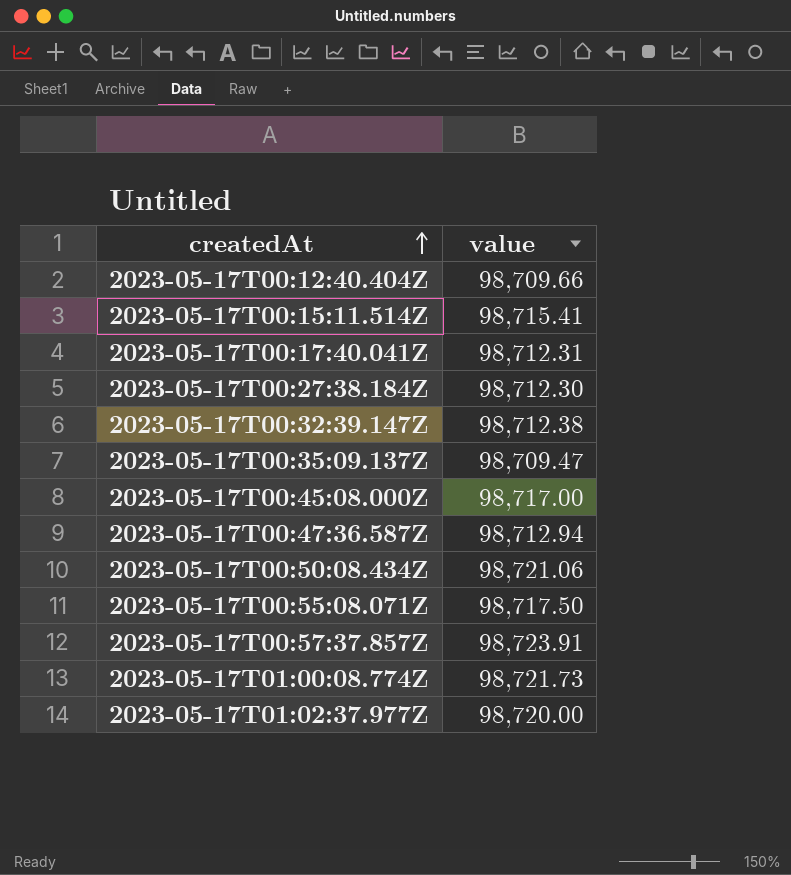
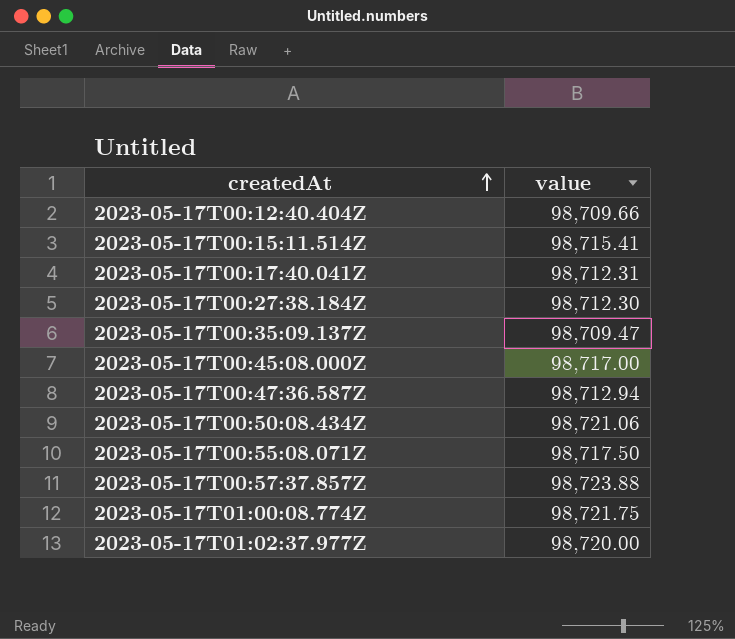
row 2023-05-17T00:32:39.147Z: 98,712.38 -> none
2023-05-17T00:57:37.857Z | value: 98,723.91 -> 98,723.88
2023-05-17T01:00:08.774Z | value: 98,721.73 -> 98,721.75

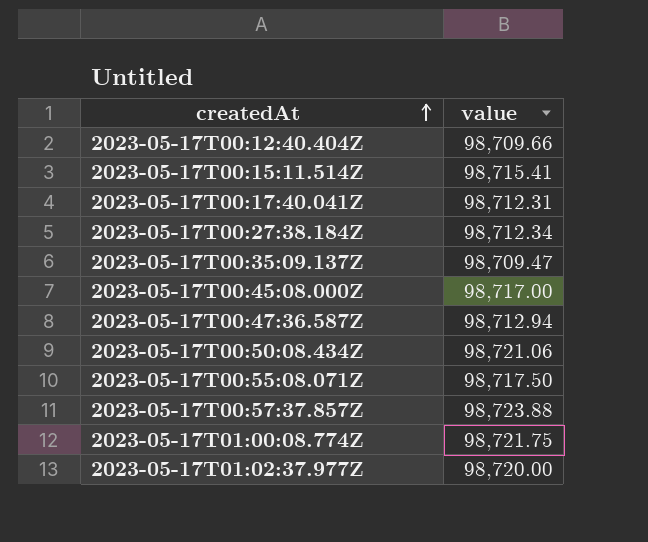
2023-05-17T00:27:38.184Z | value: 98,712.30 -> 98,712.34

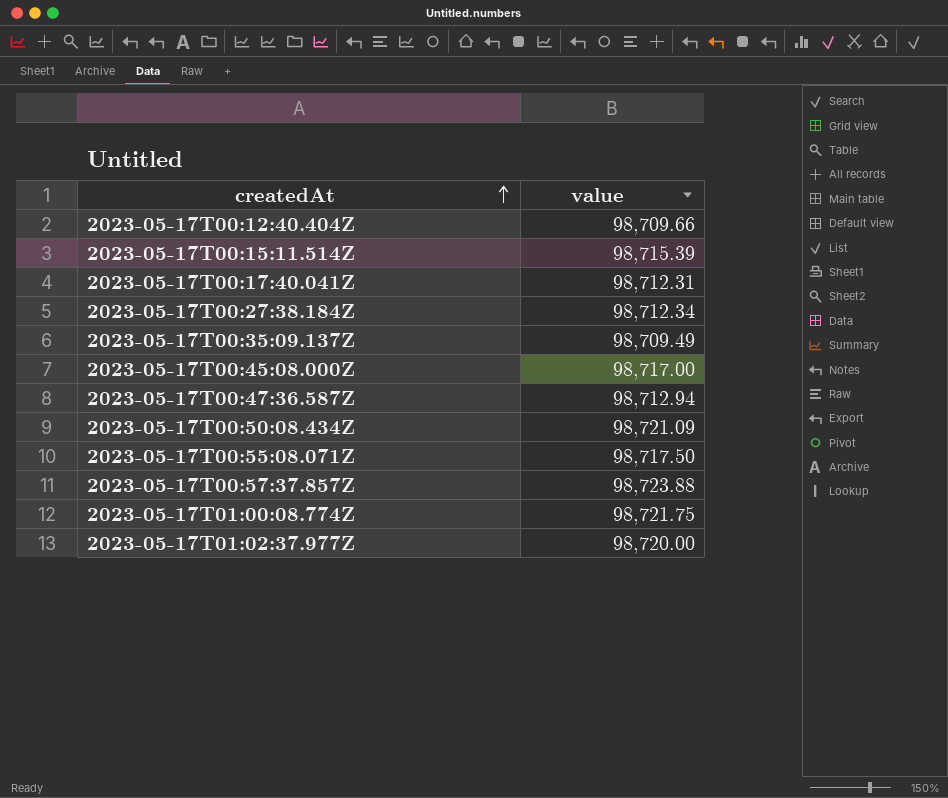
2023-05-17T00:15:11.514Z | value: 98,715.41 -> 98,715.39
2023-05-17T00:35:09.137Z | value: 98,709.47 -> 98,709.49
2023-05-17T00:50:08.434Z | value: 98,721.06 -> 98,721.09

